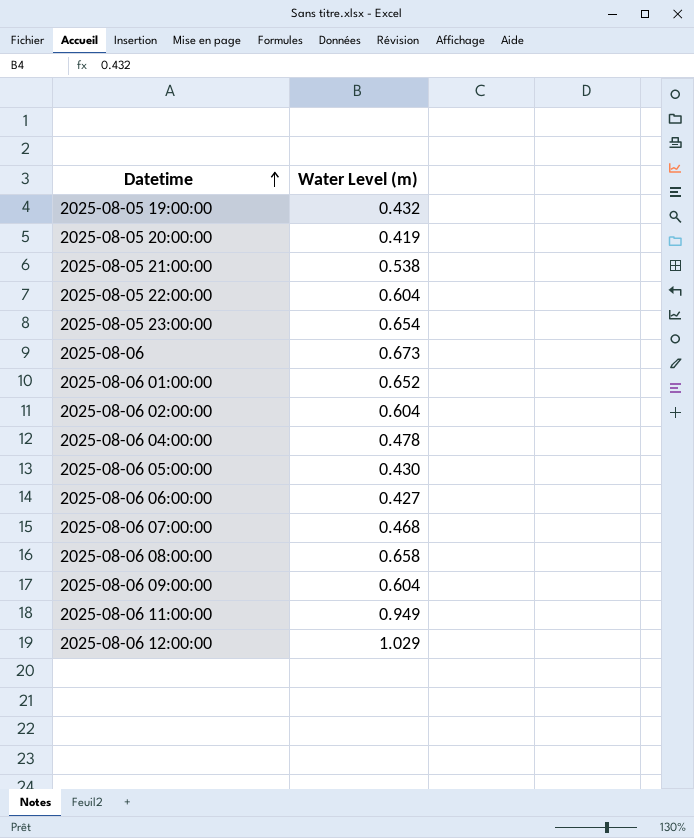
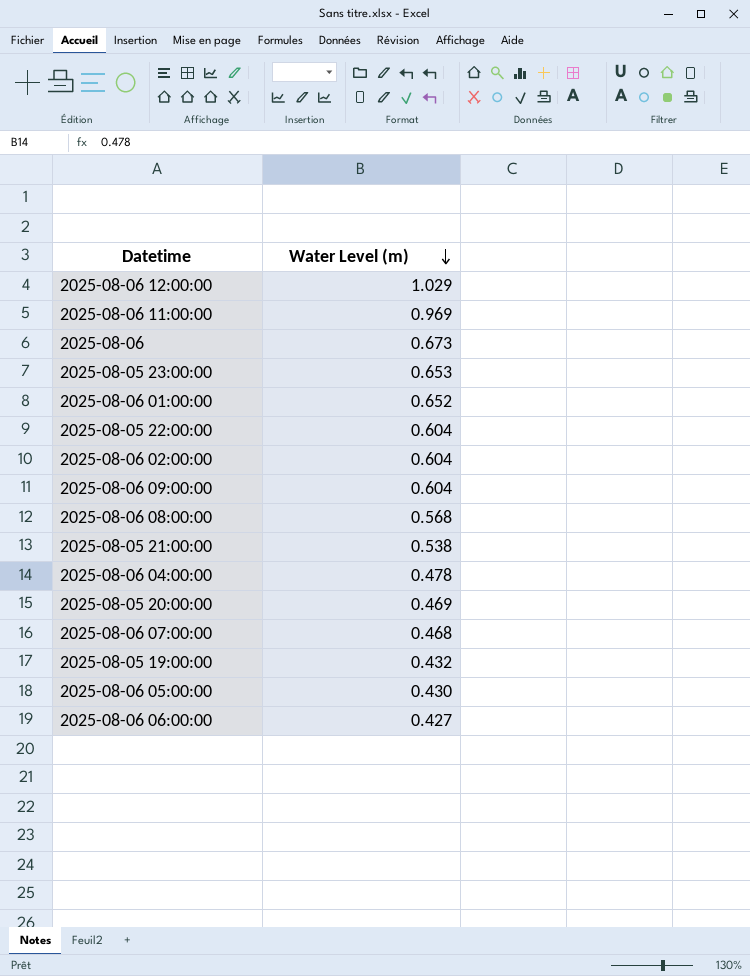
row order: Datetime ascending -> Water Level (m) descending
2025-08-06 11:00:00 | Water Level (m): 0.949 -> 0.969
2025-08-05 23:00:00 | Water Level (m): 0.654 -> 0.653
2025-08-06 08:00:00 | Water Level (m): 0.658 -> 0.568
2025-08-05 20:00:00 | Water Level (m): 0.419 -> 0.469

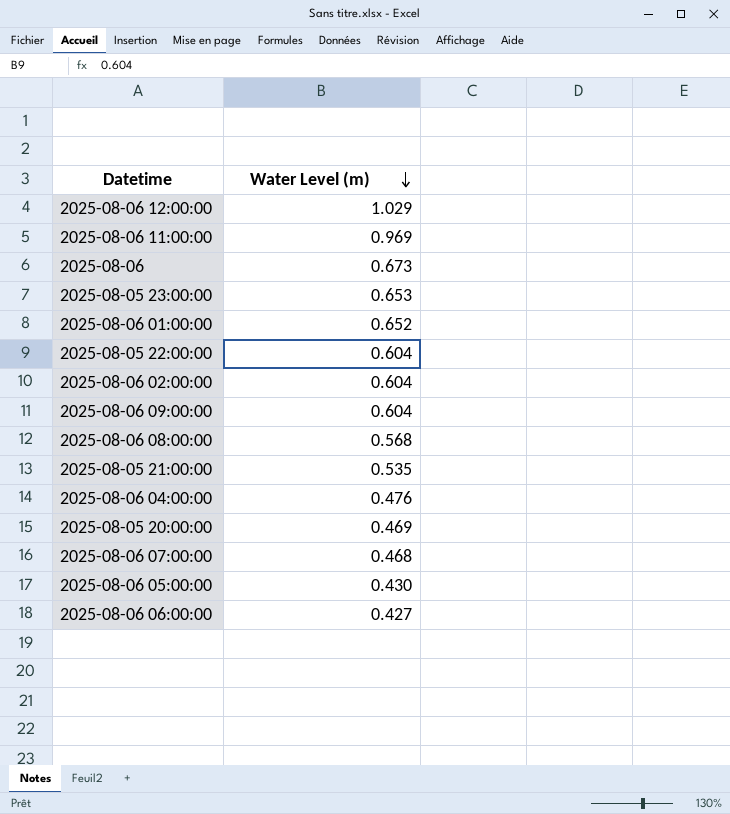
row 2025-08-05 19:00:00: 0.432 -> none
2025-08-05 21:00:00 | Water Level (m): 0.538 -> 0.535
2025-08-06 04:00:00 | Water Level (m): 0.478 -> 0.476

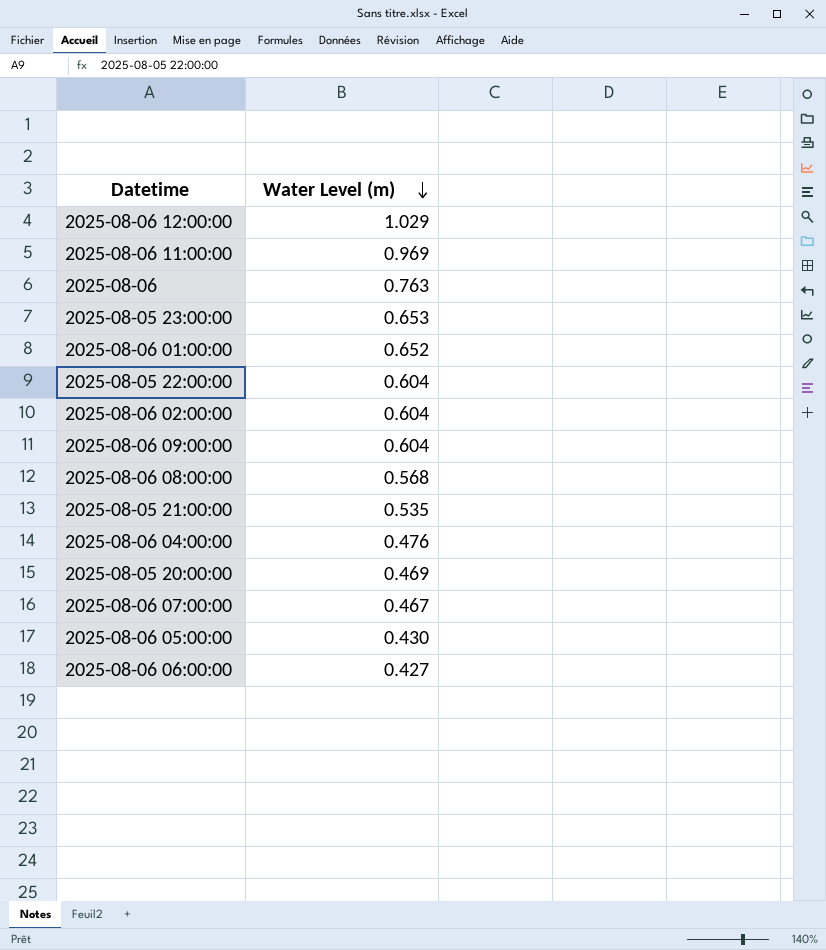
2025-08-06 | Water Level (m): 0.673 -> 0.763
2025-08-06 07:00:00 | Water Level (m): 0.468 -> 0.467

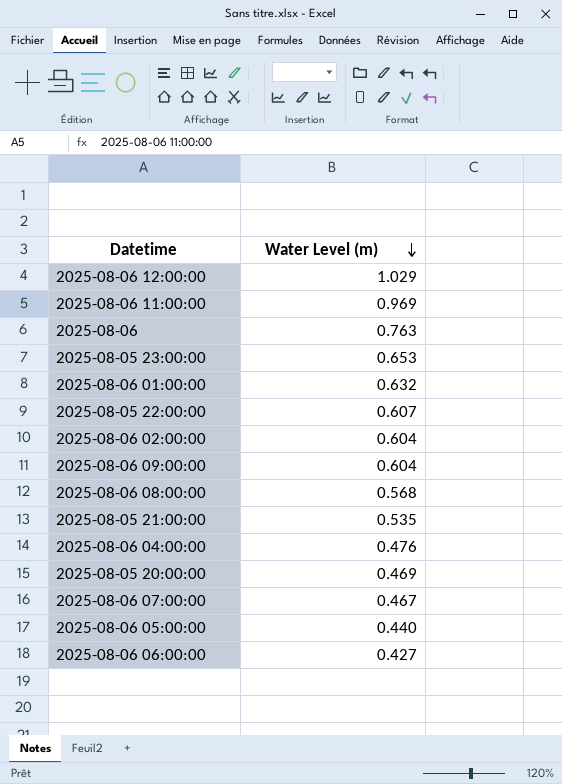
2025-08-06 01:00:00 | Water Level (m): 0.652 -> 0.632
2025-08-05 22:00:00 | Water Level (m): 0.604 -> 0.607
2025-08-06 05:00:00 | Water Level (m): 0.430 -> 0.440

